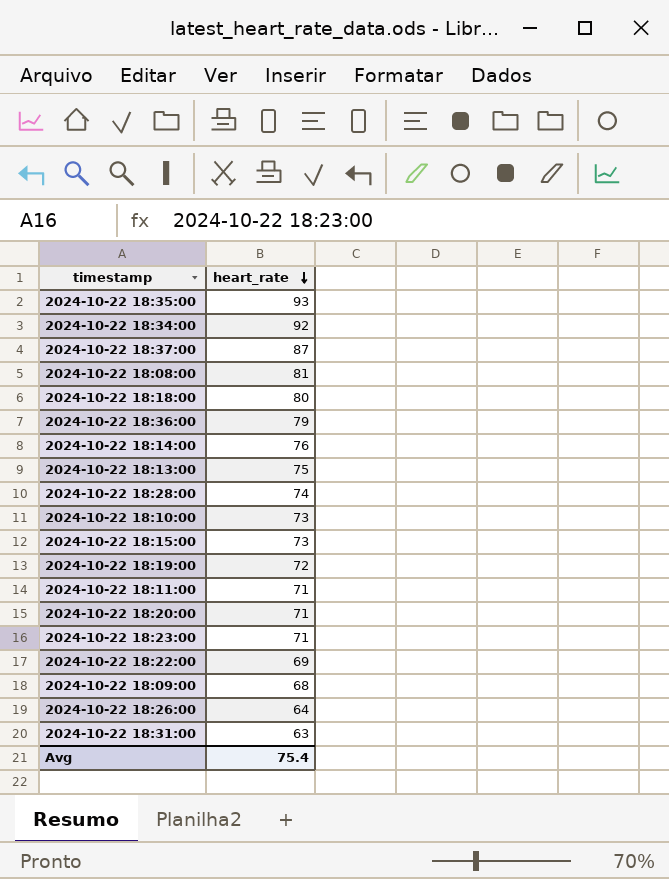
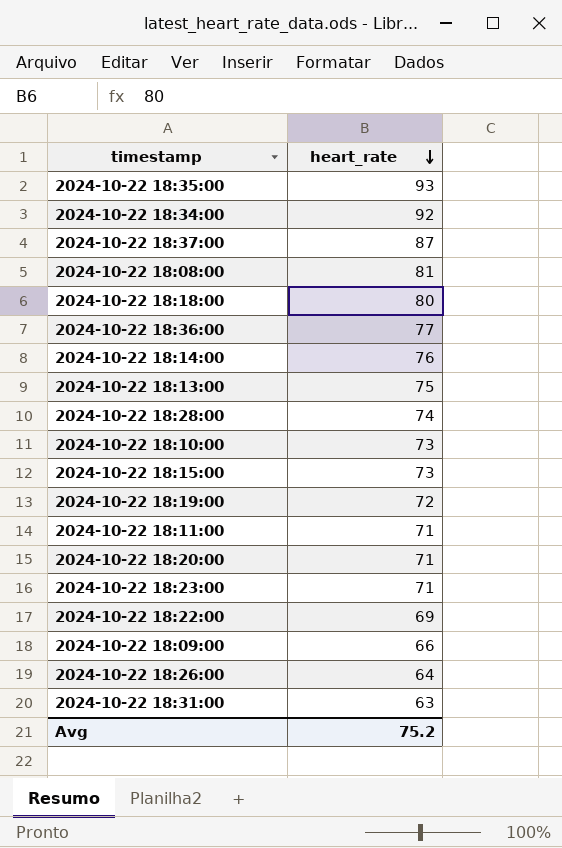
2024-10-22 18:36:00 | heart_rate: 79 -> 77
2024-10-22 18:09:00 | heart_rate: 68 -> 66
Avg | heart_rate: 75.4 -> 75.2

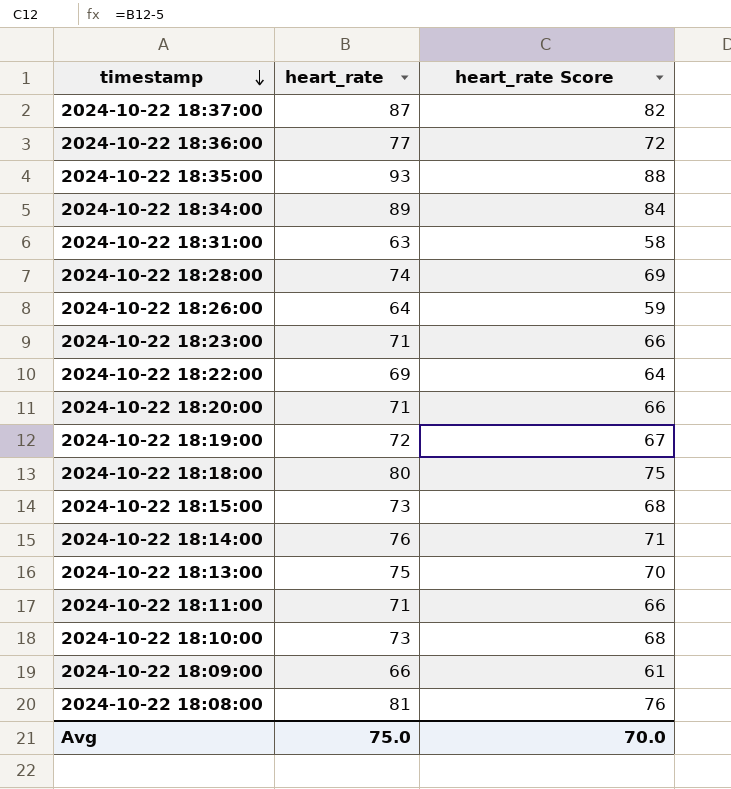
row order: heart_rate descending -> timestamp descending
column heart_rate Score | formula: none -> [heart_rate] - 5
2024-10-22 18:34:00 | heart_rate: 92 -> 89
Avg | heart_rate: 75.2 -> 75.0

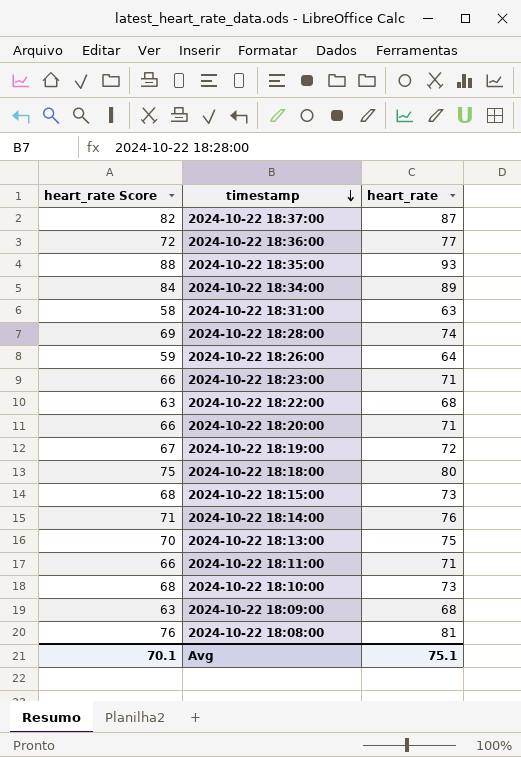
column heart_rate Score | position: 3 -> 1
2024-10-22 18:22:00 | heart_rate Score: 64 -> 63
2024-10-22 18:22:00 | heart_rate: 69 -> 68
2024-10-22 18:09:00 | heart_rate Score: 61 -> 63
2024-10-22 18:09:00 | heart_rate: 66 -> 68
Avg | heart_rate Score: 70.0 -> 70.1
Avg | heart_rate: 75.0 -> 75.1

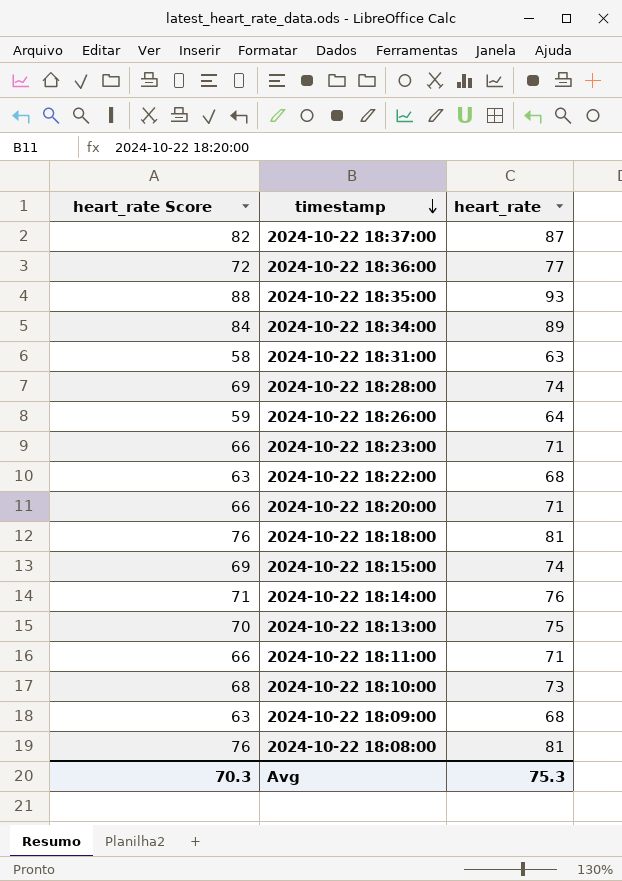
row 2024-10-22 18:19:00: 67 | 72 -> none
2024-10-22 18:18:00 | heart_rate Score: 75 -> 76
2024-10-22 18:18:00 | heart_rate: 80 -> 81
2024-10-22 18:15:00 | heart_rate Score: 68 -> 69
2024-10-22 18:15:00 | heart_rate: 73 -> 74
Avg | heart_rate Score: 70.1 -> 70.3
Avg | heart_rate: 75.1 -> 75.3

